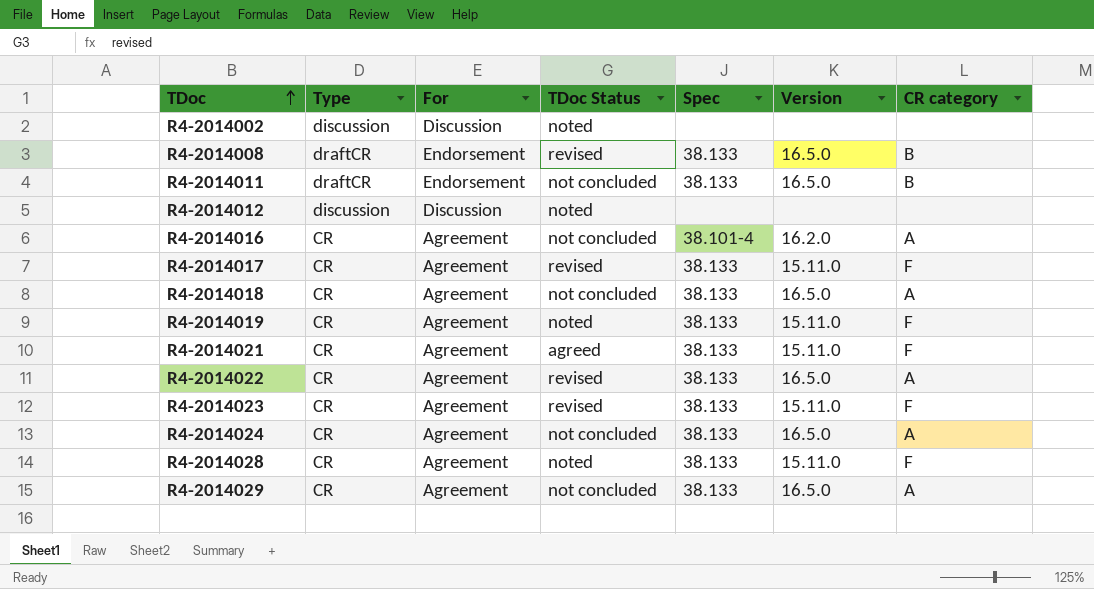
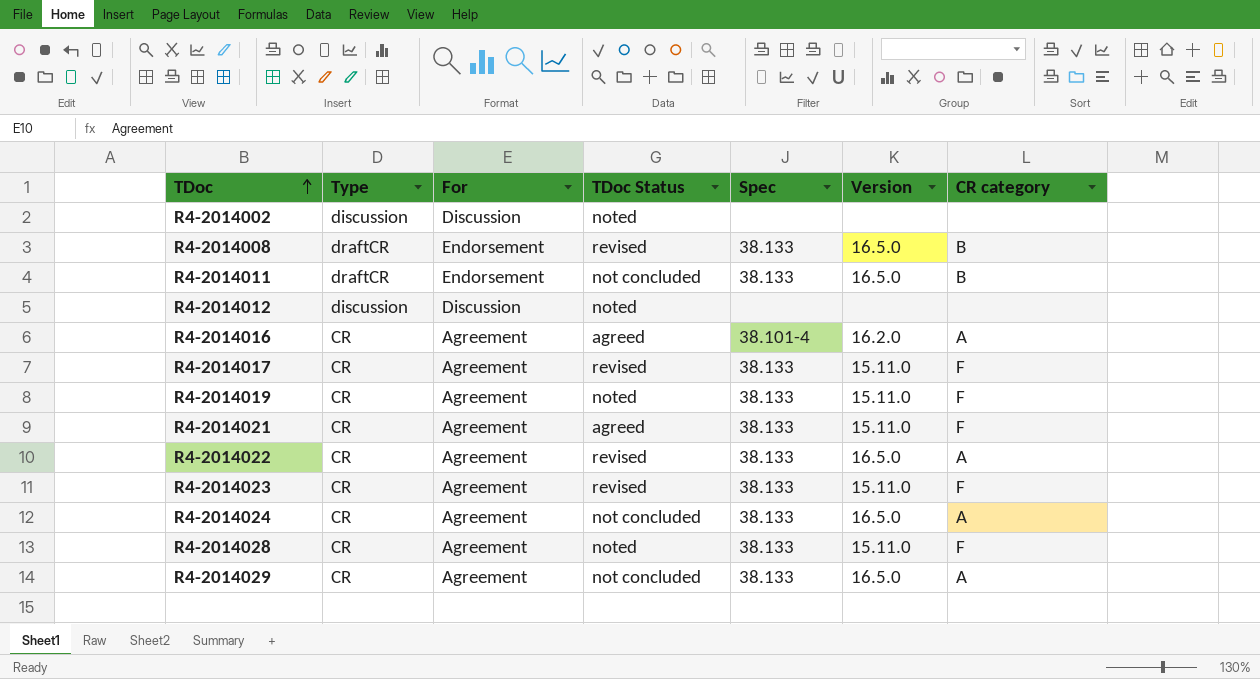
row R4-2014018: CR | Agreement | not concluded | 38.133 | 16.5.0 | A -> none
R4-2014016 | TDoc Status: not concluded -> agreed

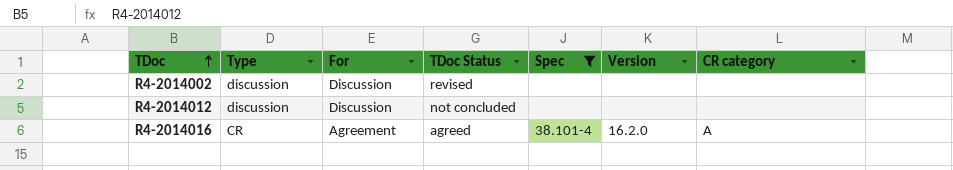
filter: none -> Spec != 38.133
R4-2014002 | TDoc Status: noted -> revised
R4-2014012 | TDoc Status: noted -> not concluded

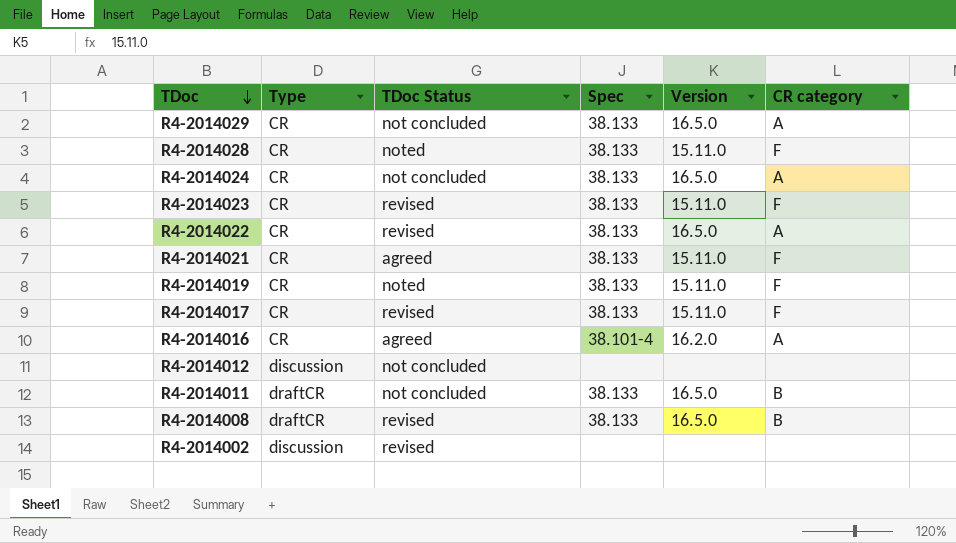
filter: Spec != 38.133 -> none
row order: TDoc ascending -> TDoc descending
column For | position: 3 -> none

